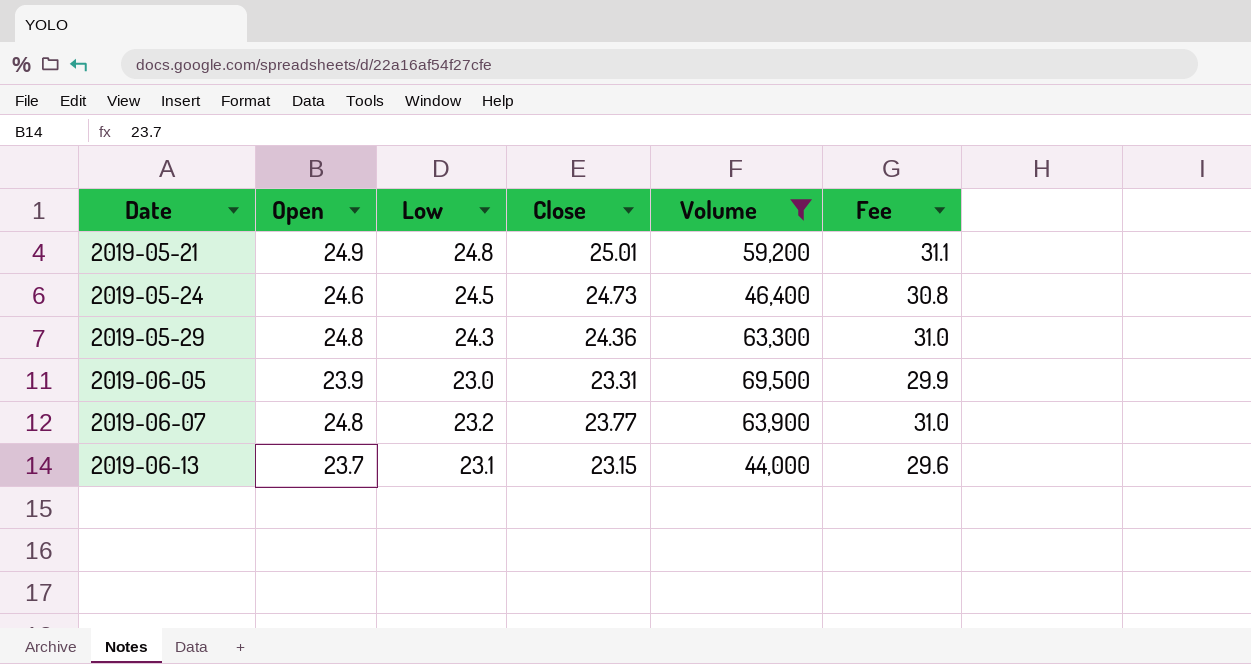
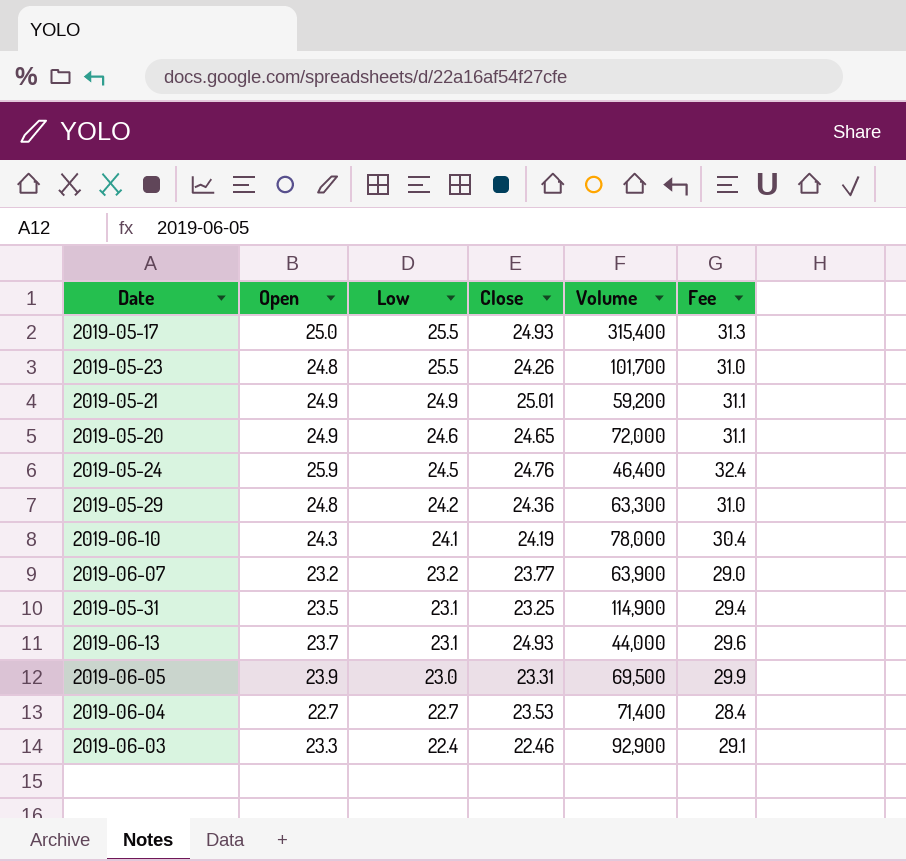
filter: Volume <= 69,500 -> none
row order: Date ascending -> Low descending
2019-05-21 | Low: 24.8 -> 24.9
2019-05-24 | Open: 24.6 -> 25.9
2019-05-24 | Close: 24.73 -> 24.76
2019-05-24 | Fee: 30.8 -> 32.4
2019-05-29 | Low: 24.3 -> 24.2
2019-06-07 | Open: 24.8 -> 23.2
2019-06-07 | Fee: 31.0 -> 29.0
2019-06-13 | Close: 23.15 -> 24.93

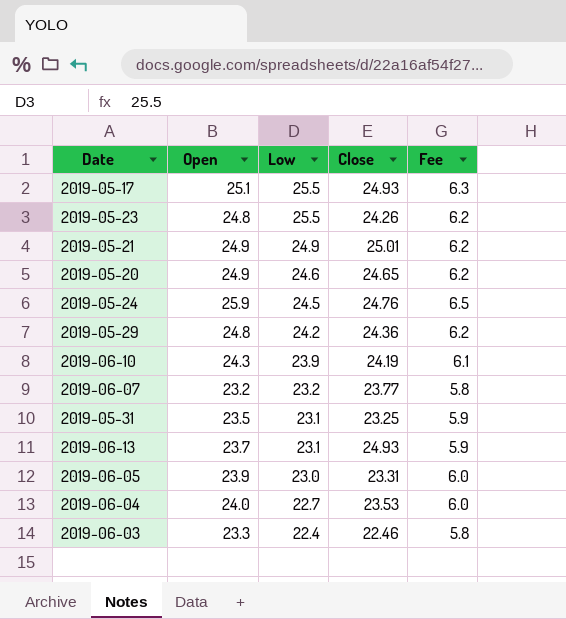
column Volume | position: 5 -> none
column Fee | formula: [Open] * 1.25 -> [Open] * 0.25
2019-05-17 | Open: 25.0 -> 25.1
2019-06-10 | Low: 24.1 -> 23.9
2019-06-04 | Open: 22.7 -> 24.0

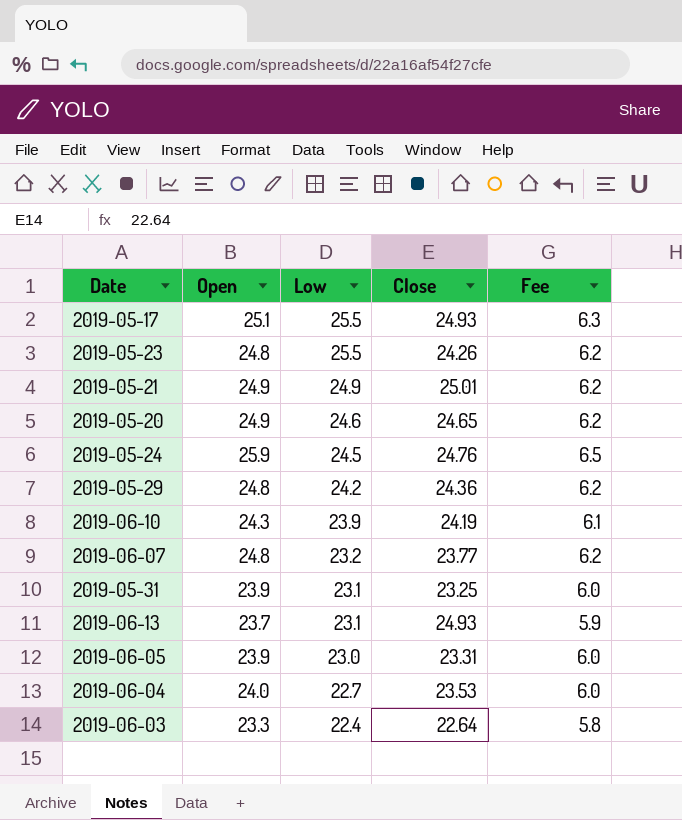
2019-06-07 | Open: 23.2 -> 24.8
2019-06-07 | Fee: 5.8 -> 6.2
2019-05-31 | Open: 23.5 -> 23.9
2019-05-31 | Fee: 5.9 -> 6.0
2019-06-03 | Close: 22.46 -> 22.64

